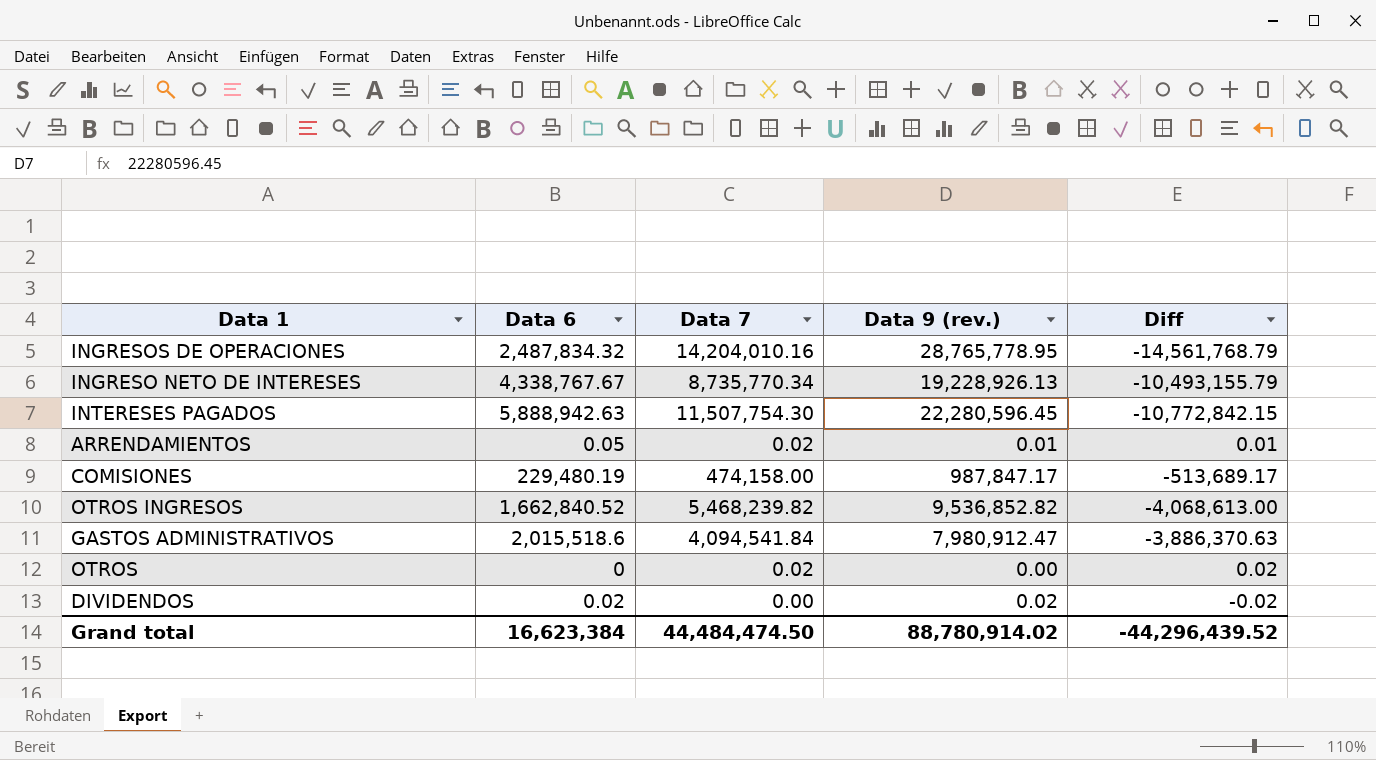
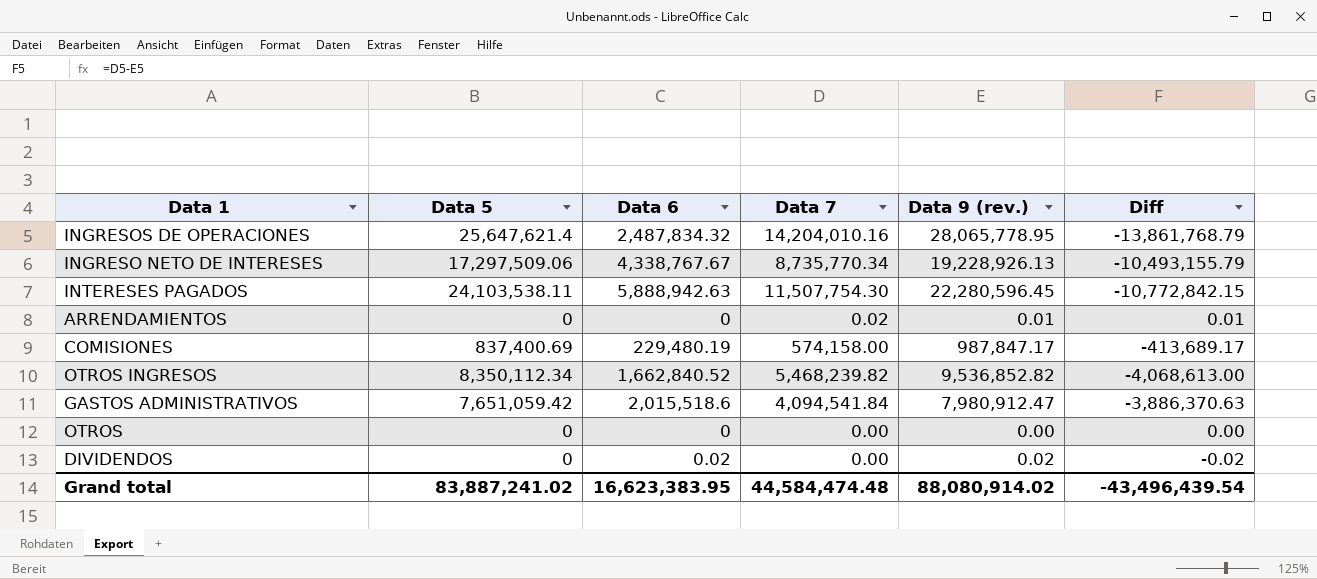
column Data 5 | position: none -> 2
INGRESOS DE OPERACIONES | Data 9 (rev.): 28,765,778.95 -> 28,065,778.95
INGRESOS DE OPERACIONES | Diff: -14,561,768.79 -> -13,861,768.79
ARRENDAMIENTOS | Data 6: 0.05 -> 0
COMISIONES | Data 7: 474,158.00 -> 574,158.00
COMISIONES | Diff: -513,689.17 -> -413,689.17
OTROS | Data 7: 0.02 -> 0.00
OTROS | Diff: 0.02 -> 0.00
Grand total | Data 6: 16,623,384 -> 16,623,383.95
Grand total | Data 7: 44,484,474.50 -> 44,584,474.48
Grand total | Data 9 (rev.): 88,780,914.02 -> 88,080,914.02
Grand total | Diff: -44,296,439.52 -> -43,496,439.54

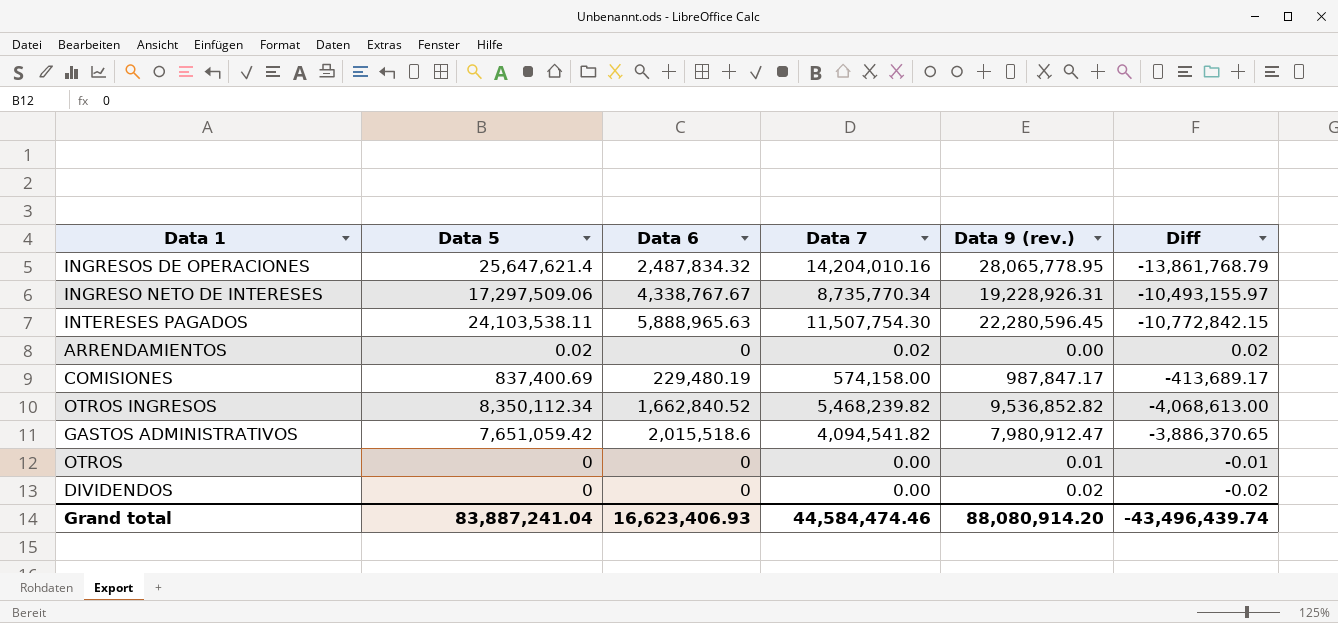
INGRESO NETO DE INTERESES | Data 9 (rev.): 19,228,926.13 -> 19,228,926.31
INGRESO NETO DE INTERESES | Diff: -10,493,155.79 -> -10,493,155.97
INTERESES PAGADOS | Data 6: 5,888,942.63 -> 5,888,965.63
ARRENDAMIENTOS | Data 5: 0 -> 0.02
ARRENDAMIENTOS | Data 9 (rev.): 0.01 -> 0.00
ARRENDAMIENTOS | Diff: 0.01 -> 0.02
GASTOS ADMINISTRATIVOS | Data 7: 4,094,541.84 -> 4,094,541.82
GASTOS ADMINISTRATIVOS | Diff: -3,886,370.63 -> -3,886,370.65
OTROS | Data 9 (rev.): 0.00 -> 0.01
OTROS | Diff: 0.00 -> -0.01
DIVIDENDOS | Data 6: 0.02 -> 0
Grand total | Data 5: 83,887,241.02 -> 83,887,241.04
Grand total | Data 6: 16,623,383.95 -> 16,623,406.93
Grand total | Data 7: 44,584,474.48 -> 44,584,474.46
Grand total | Data 9 (rev.): 88,080,914.02 -> 88,080,914.20
Grand total | Diff: -43,496,439.54 -> -43,496,439.74

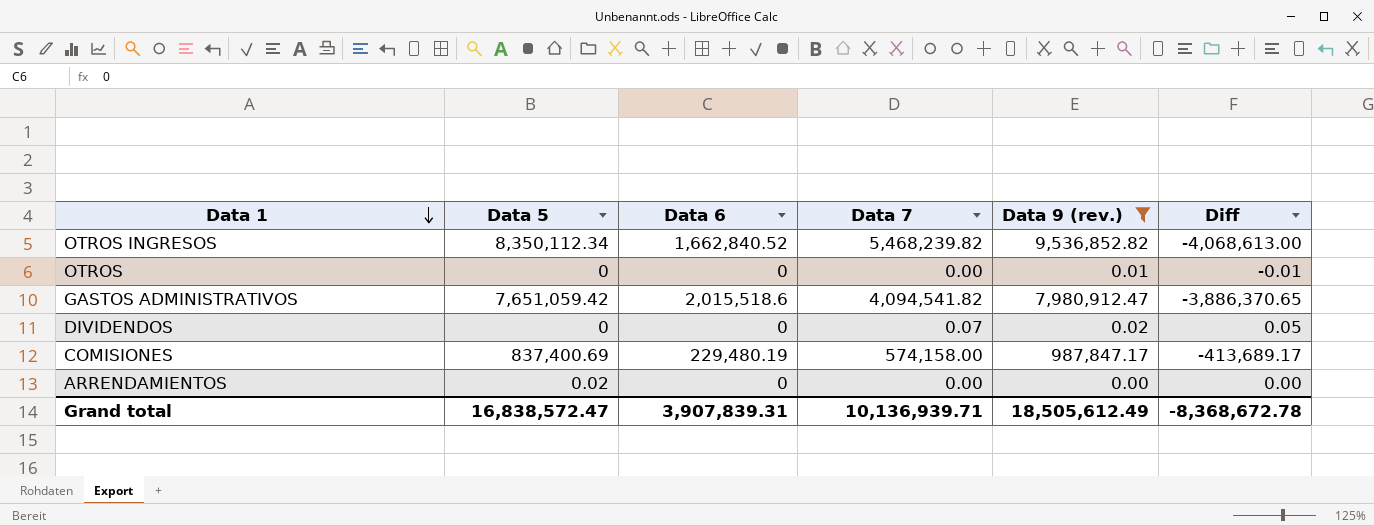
filter: none -> Data 9 (rev.) <= 9,536,852.82
row order: none -> Data 1 descending
DIVIDENDOS | Data 7: 0.00 -> 0.07
DIVIDENDOS | Diff: -0.02 -> 0.05
ARRENDAMIENTOS | Data 7: 0.02 -> 0.00
ARRENDAMIENTOS | Diff: 0.02 -> 0.00
Grand total | Data 5: 83,887,241.04 -> 16,838,572.47
Grand total | Data 6: 16,623,406.93 -> 3,907,839.31
Grand total | Data 7: 44,584,474.46 -> 10,136,939.71
Grand total | Data 9 (rev.): 88,080,914.20 -> 18,505,612.49
Grand total | Diff: -43,496,439.74 -> -8,368,672.78

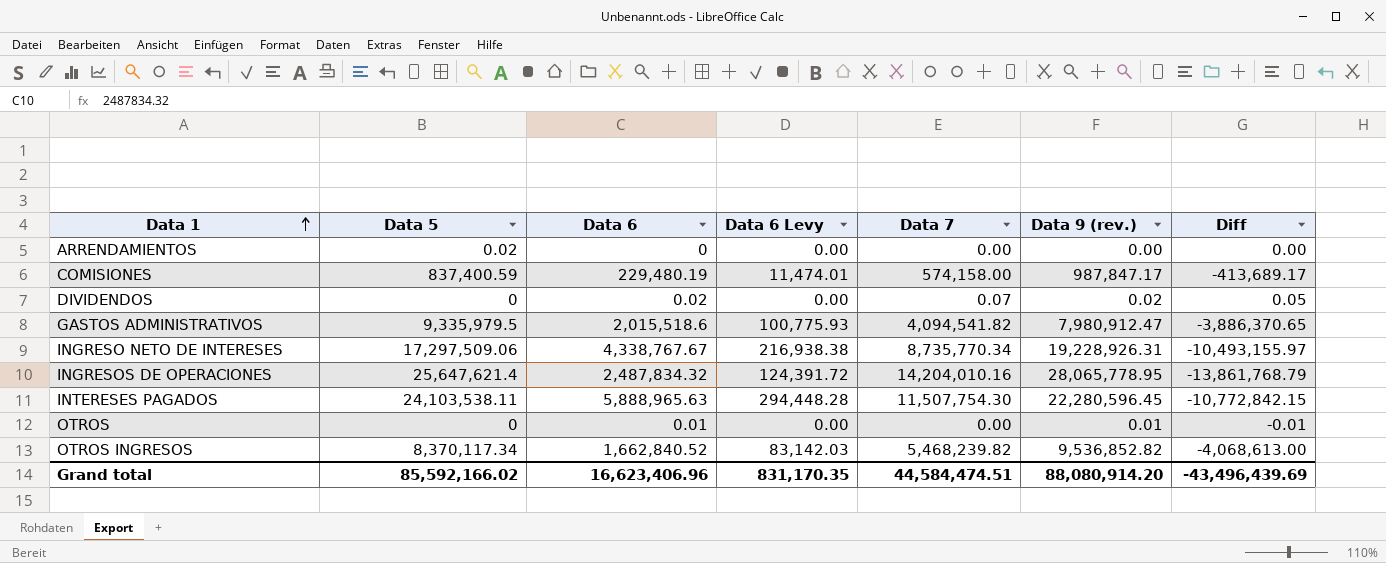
filter: Data 9 (rev.) <= 9,536,852.82 -> none
row order: Data 1 descending -> Data 1 ascending
column Data 6 Levy | formula: none -> [Data 6] * 0.05
COMISIONES | Data 5: 837,400.69 -> 837,400.59
DIVIDENDOS | Data 6: 0 -> 0.02
GASTOS ADMINISTRATIVOS | Data 5: 7,651,059.42 -> 9,335,979.5
OTROS | Data 6: 0 -> 0.01
OTROS INGRESOS | Data 5: 8,350,112.34 -> 8,370,117.34
Grand total | Data 5: 16,838,572.47 -> 85,592,166.02
Grand total | Data 6: 3,907,839.31 -> 16,623,406.96
Grand total | Data 7: 10,136,939.71 -> 44,584,474.51
Grand total | Data 9 (rev.): 18,505,612.49 -> 88,080,914.20
Grand total | Diff: -8,368,672.78 -> -43,496,439.69

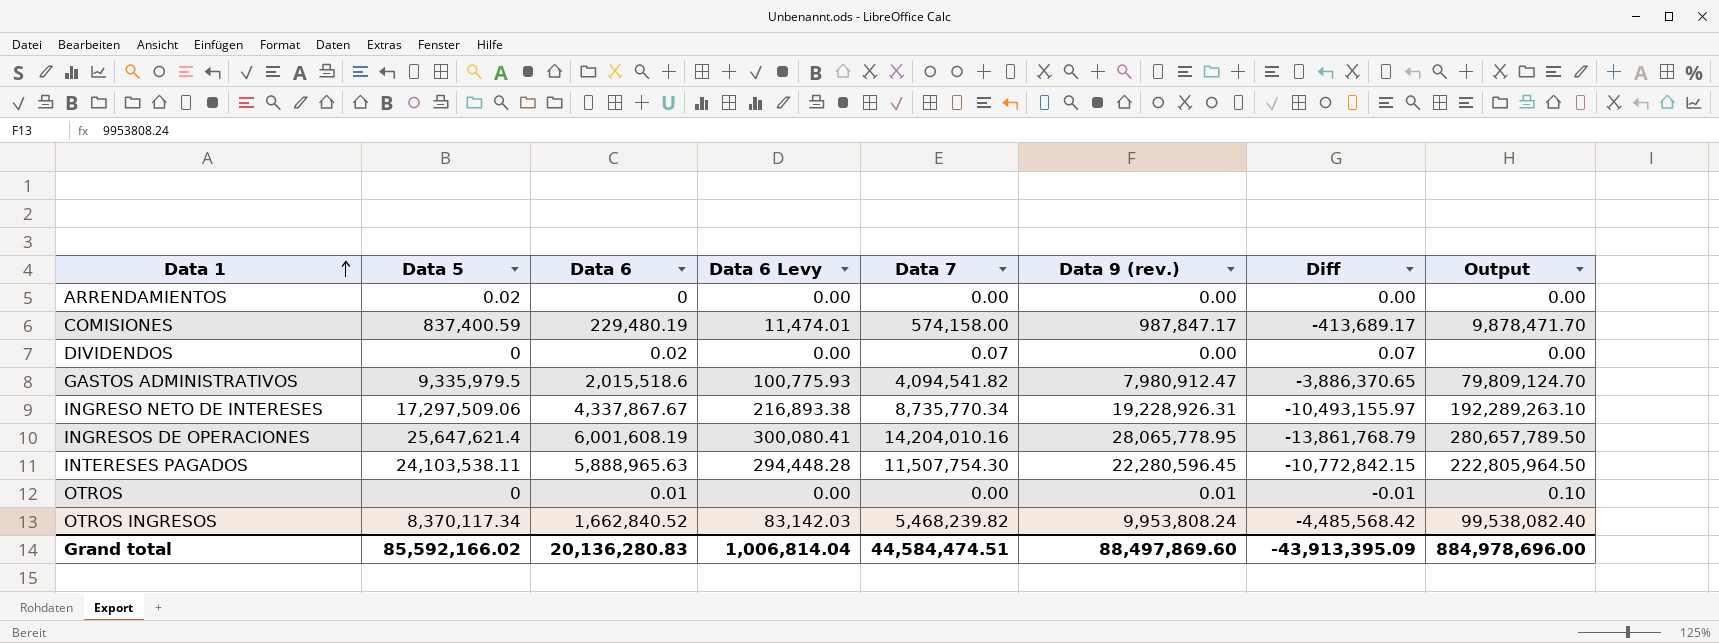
column Output | formula: none -> [Data 9 (rev.)] * 10
DIVIDENDOS | Data 9 (rev.): 0.02 -> 0.00
DIVIDENDOS | Diff: 0.05 -> 0.07
INGRESO NETO DE INTERESES | Data 6: 4,338,767.67 -> 4,337,867.67
INGRESO NETO DE INTERESES | Data 6 Levy: 216,938.38 -> 216,893.38
INGRESOS DE OPERACIONES | Data 6: 2,487,834.32 -> 6,001,608.19
INGRESOS DE OPERACIONES | Data 6 Levy: 124,391.72 -> 300,080.41
OTROS INGRESOS | Data 9 (rev.): 9,536,852.82 -> 9,953,808.24
OTROS INGRESOS | Diff: -4,068,613.00 -> -4,485,568.42
Grand total | Data 6: 16,623,406.96 -> 20,136,280.83
Grand total | Data 6 Levy: 831,170.35 -> 1,006,814.04
Grand total | Data 9 (rev.): 88,080,914.20 -> 88,497,869.60
Grand total | Diff: -43,496,439.69 -> -43,913,395.09

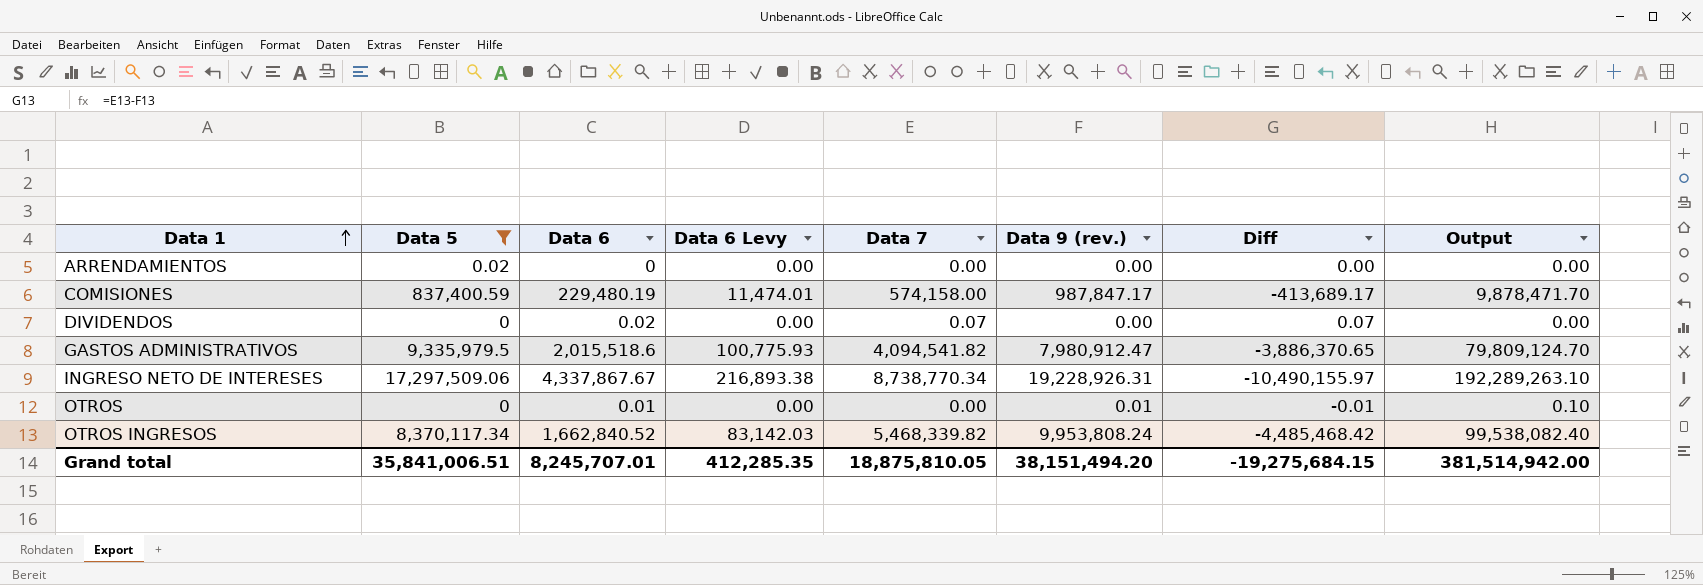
filter: none -> Data 5 <= 17,297,509.06
INGRESO NETO DE INTERESES | Data 7: 8,735,770.34 -> 8,738,770.34
INGRESO NETO DE INTERESES | Diff: -10,493,155.97 -> -10,490,155.97
OTROS INGRESOS | Data 7: 5,468,239.82 -> 5,468,339.82
OTROS INGRESOS | Diff: -4,485,568.42 -> -4,485,468.42
Grand total | Data 5: 85,592,166.02 -> 35,841,006.51
Grand total | Data 6: 20,136,280.83 -> 8,245,707.01
Grand total | Data 6 Levy: 1,006,814.04 -> 412,285.35
Grand total | Data 7: 44,584,474.51 -> 18,875,810.05
Grand total | Data 9 (rev.): 88,497,869.60 -> 38,151,494.20
Grand total | Diff: -43,913,395.09 -> -19,275,684.15
Grand total | Output: 884,978,696.00 -> 381,514,942.00

